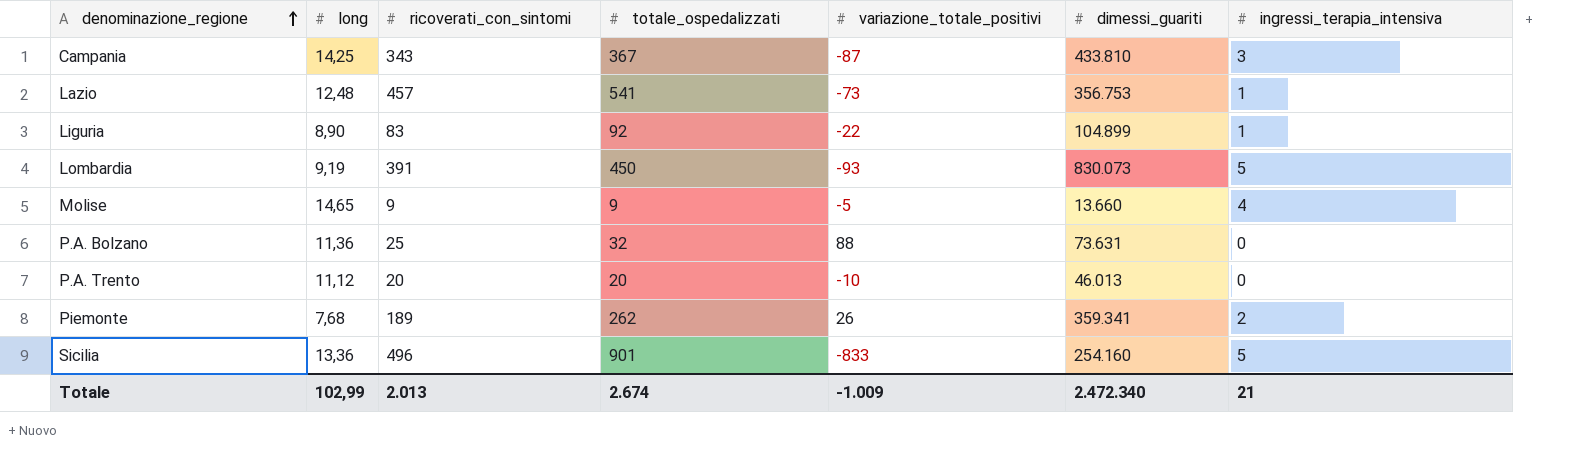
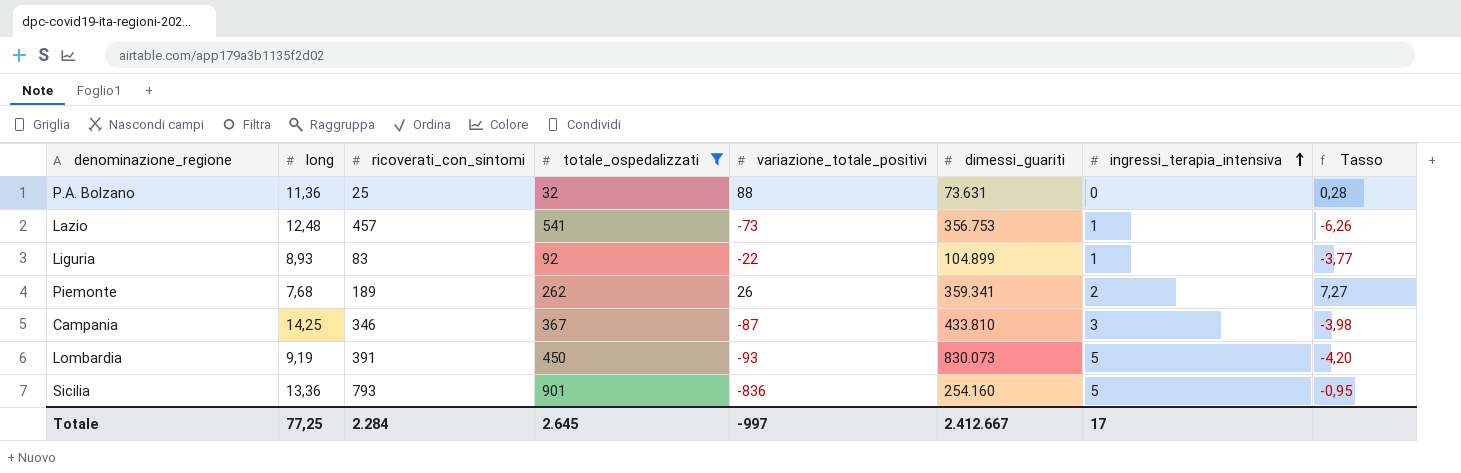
filter: none -> totale_ospedalizzati >= 32
row order: denominazione_regione ascending -> ingressi_terapia_intensiva ascending
column Tasso | formula: none -> [ricoverati_con_sintomi] / [variazione_totale_positivi]
Liguria | long: 8,90 -> 8,93
Campania | ricoverati_con_sintomi: 343 -> 346
Sicilia | ricoverati_con_sintomi: 496 -> 793
Sicilia | variazione_totale_positivi: -833 -> -836
Totale | long: 102,99 -> 77,25
Totale | ricoverati_con_sintomi: 2.013 -> 2.284
Totale | totale_ospedalizzati: 2.674 -> 2.645
Totale | variazione_totale_positivi: -1.009 -> -997
Totale | dimessi_guariti: 2.472.340 -> 2.412.667
Totale | ingressi_terapia_intensiva: 21 -> 17

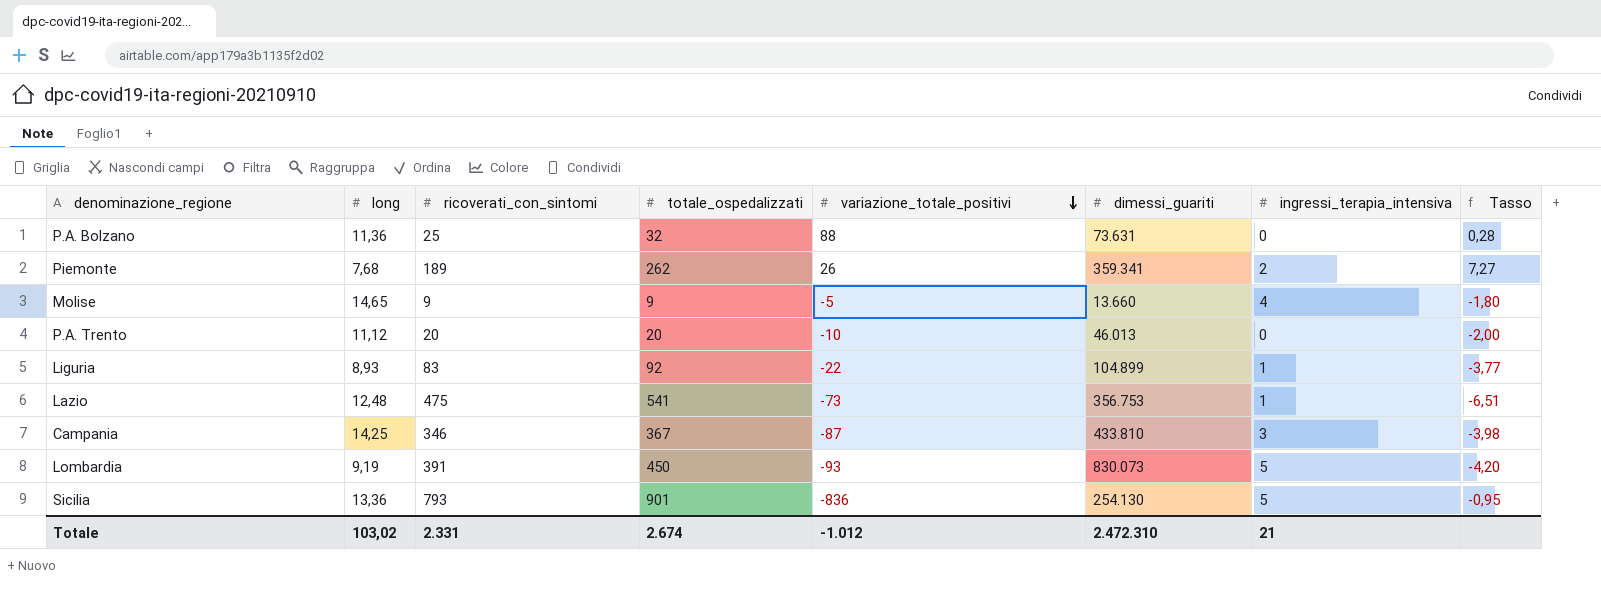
filter: totale_ospedalizzati >= 32 -> none
row order: ingressi_terapia_intensiva ascending -> variazione_totale_positivi descending
Lazio | ricoverati_con_sintomi: 457 -> 475
Lazio | Tasso: -6,26 -> -6,51
Sicilia | dimessi_guariti: 254.160 -> 254.130
Totale | long: 77,25 -> 103,02
Totale | ricoverati_con_sintomi: 2.284 -> 2.331
Totale | totale_ospedalizzati: 2.645 -> 2.674
Totale | variazione_totale_positivi: -997 -> -1.012
Totale | dimessi_guariti: 2.412.667 -> 2.472.310
Totale | ingressi_terapia_intensiva: 17 -> 21

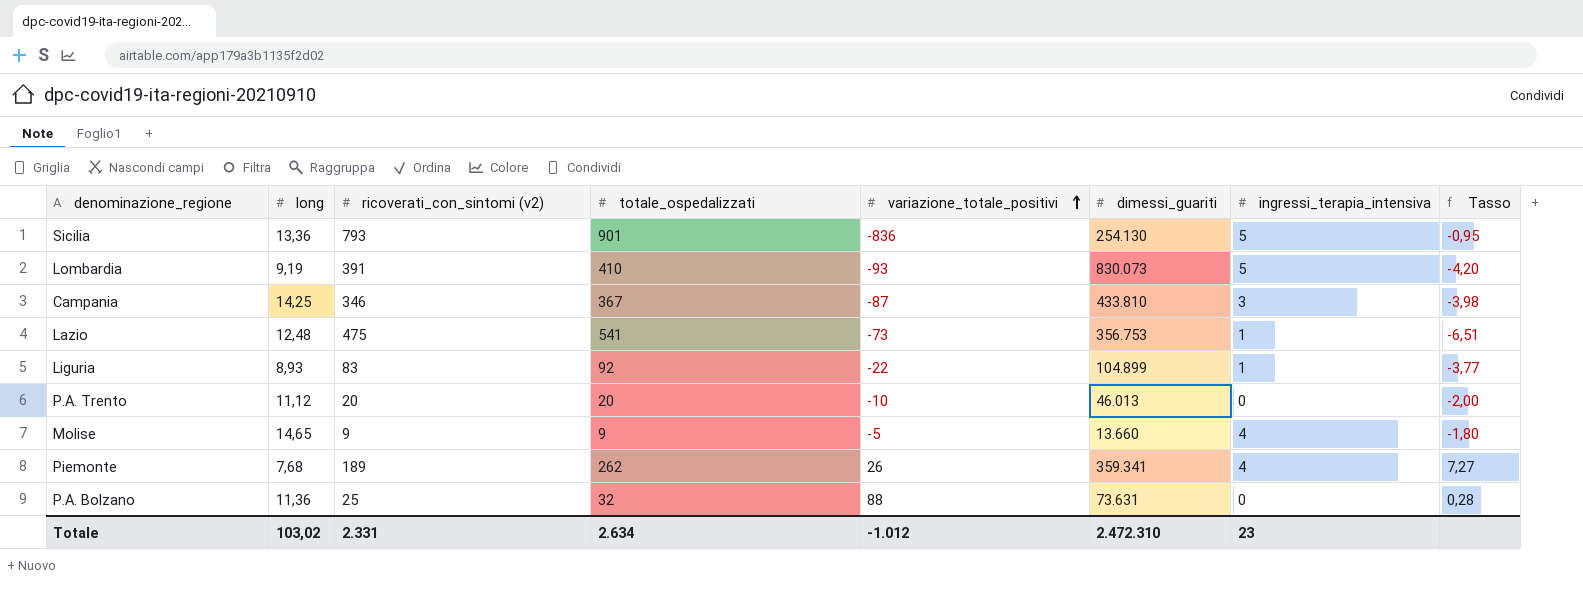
row order: variazione_totale_positivi descending -> variazione_totale_positivi ascending
column name: ricoverati_con_sintomi -> ricoverati_con_sintomi (v2)
Lombardia | totale_ospedalizzati: 450 -> 410
Piemonte | ingressi_terapia_intensiva: 2 -> 4
Totale | totale_ospedalizzati: 2.674 -> 2.634
Totale | ingressi_terapia_intensiva: 21 -> 23

